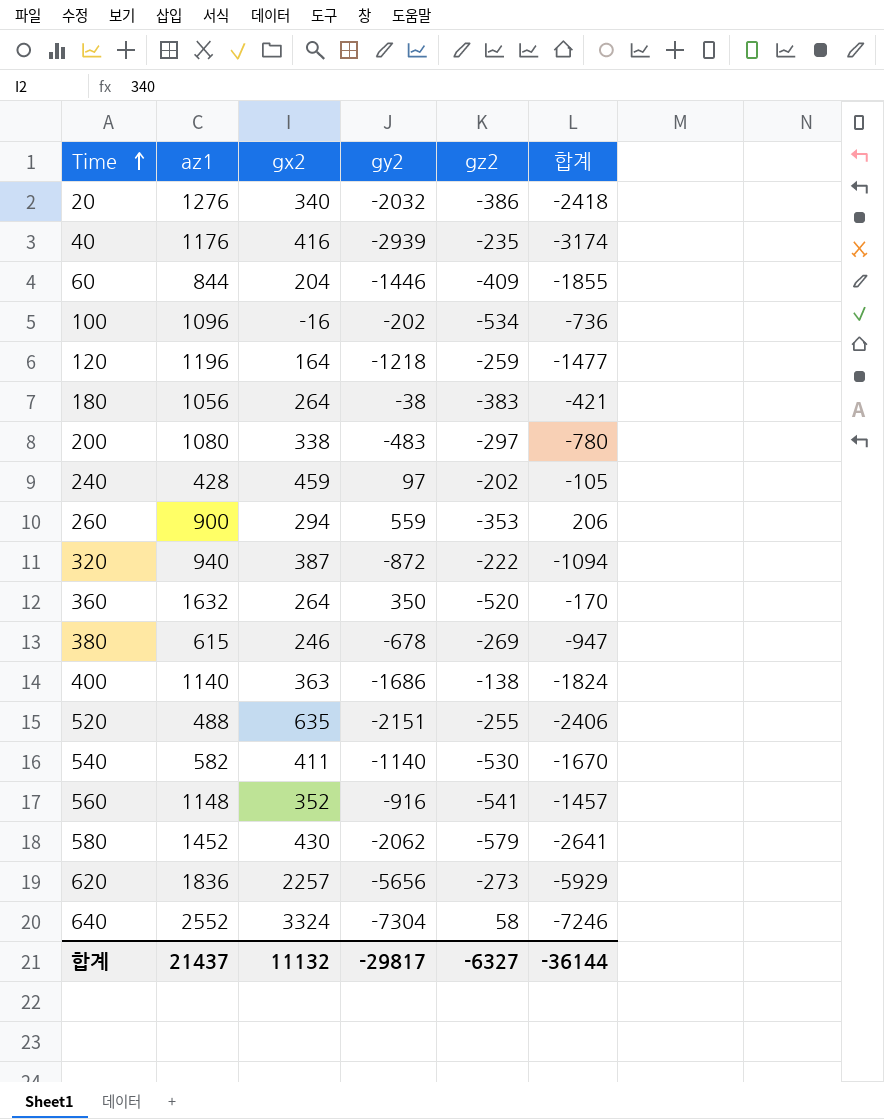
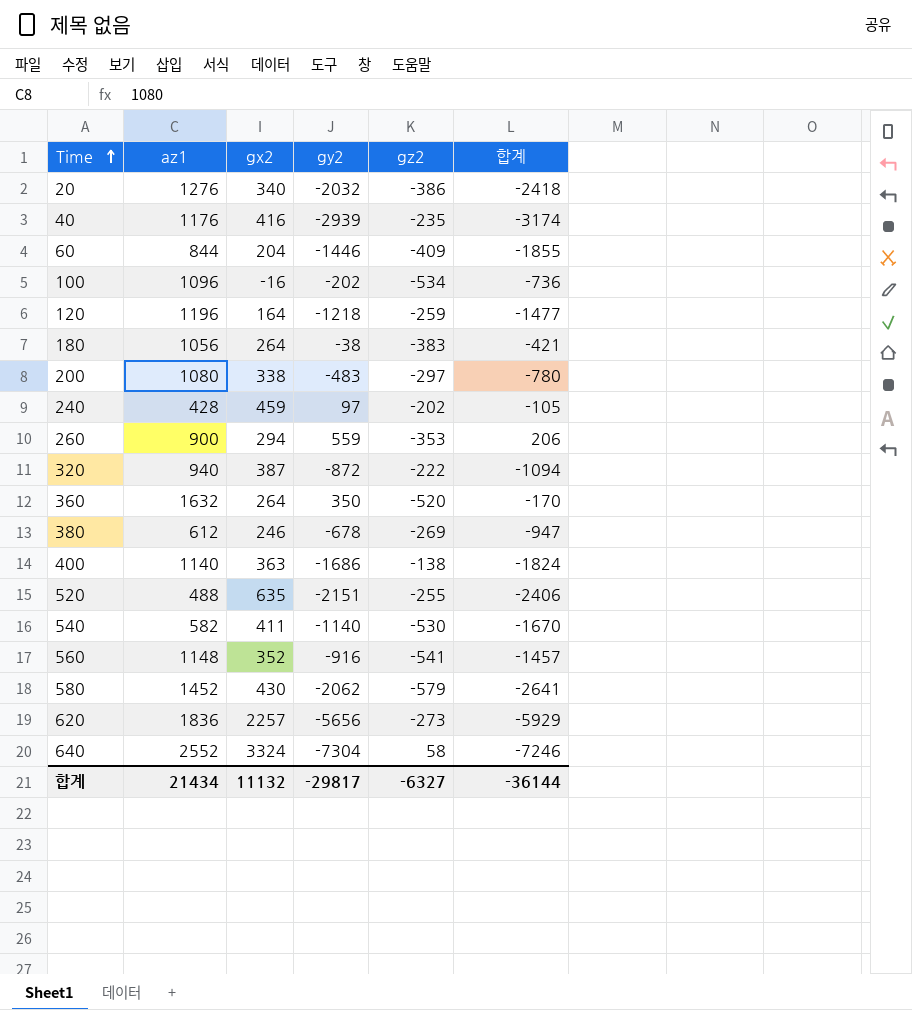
380 | az1: 615 -> 612
합계 | az1: 21437 -> 21434

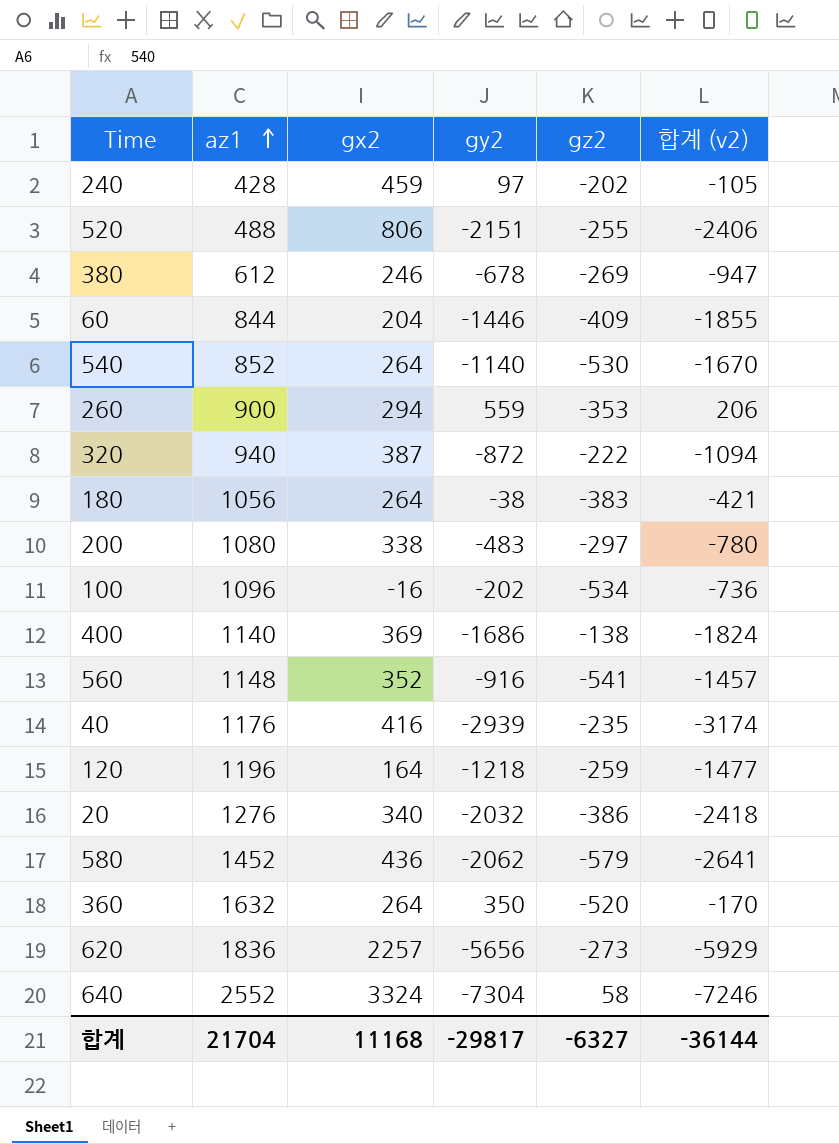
row order: Time ascending -> az1 ascending
column name: 합계 -> 합계 (v2)
520 | gx2: 635 -> 806
540 | az1: 582 -> 852
540 | gx2: 411 -> 264
400 | gx2: 363 -> 369
580 | gx2: 430 -> 436
합계 | az1: 21434 -> 21704
합계 | gx2: 11132 -> 11168

